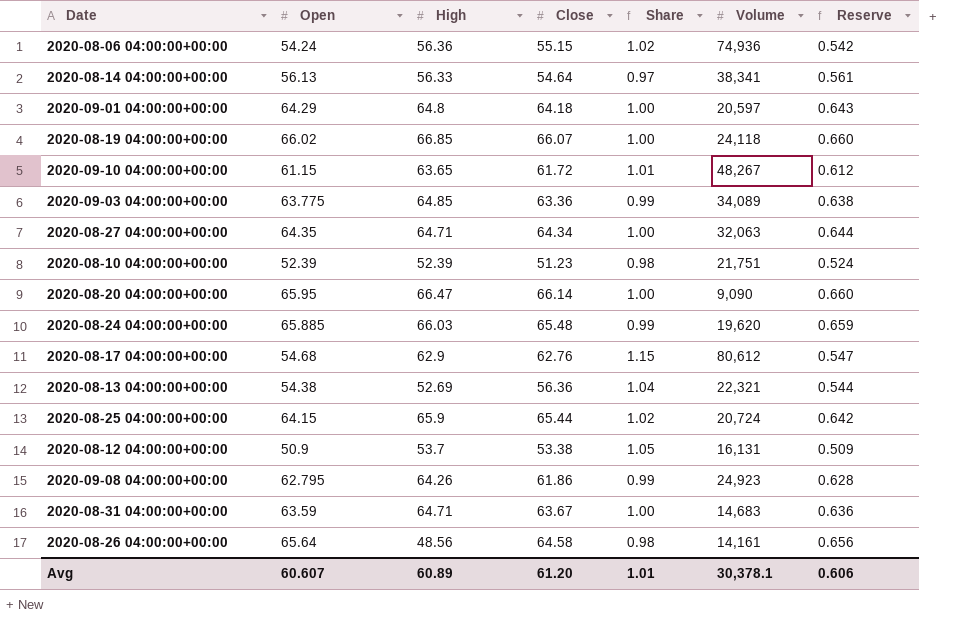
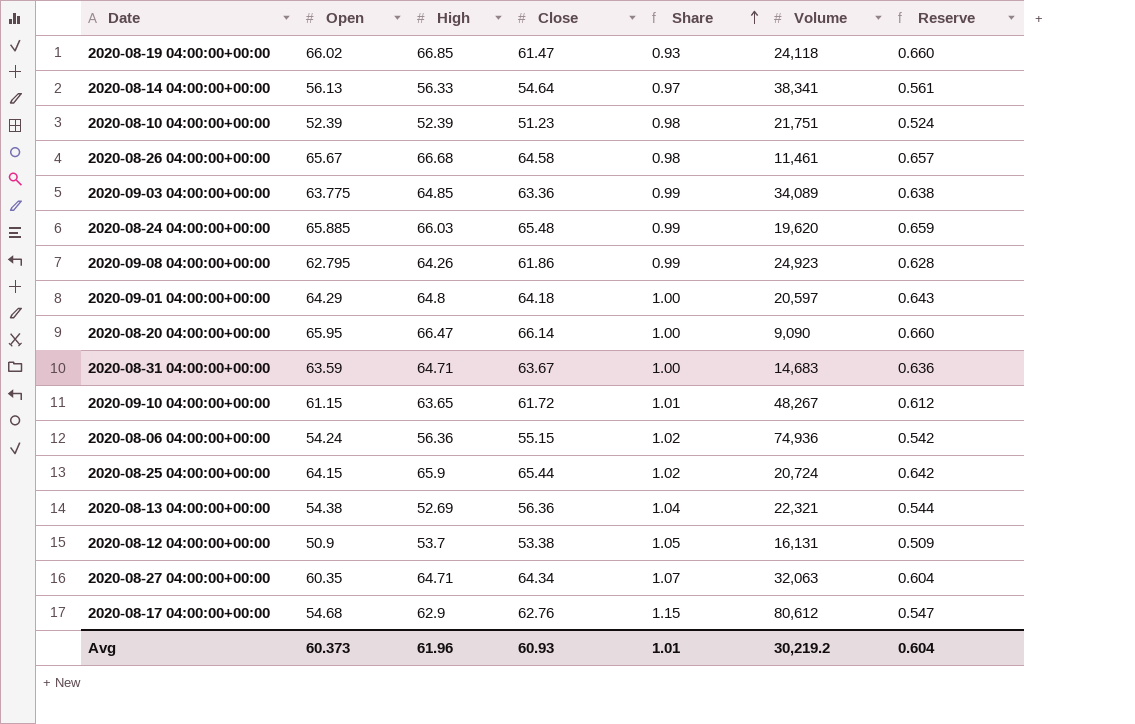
row order: none -> Share ascending
2020-08-19 04:00:00+00:00 | Close: 66.07 -> 61.47
2020-08-19 04:00:00+00:00 | Share: 1.00 -> 0.93
2020-08-26 04:00:00+00:00 | Open: 65.64 -> 65.67
2020-08-26 04:00:00+00:00 | High: 48.56 -> 66.68
2020-08-26 04:00:00+00:00 | Volume: 14,161 -> 11,461
2020-08-26 04:00:00+00:00 | Reserve: 0.656 -> 0.657
2020-08-27 04:00:00+00:00 | Open: 64.35 -> 60.35
2020-08-27 04:00:00+00:00 | Share: 1.00 -> 1.07
2020-08-27 04:00:00+00:00 | Reserve: 0.644 -> 0.604
Avg | Open: 60.607 -> 60.373
Avg | High: 60.89 -> 61.96
Avg | Close: 61.20 -> 60.93
Avg | Volume: 30,378.1 -> 30,219.2
Avg | Reserve: 0.606 -> 0.604

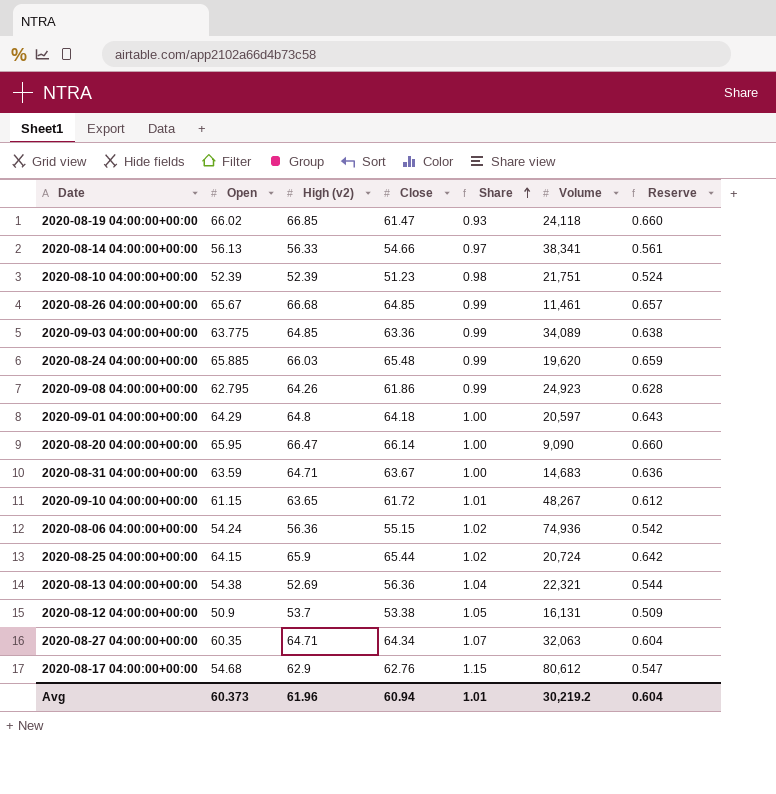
column name: High -> High (v2)
2020-08-14 04:00:00+00:00 | Close: 54.64 -> 54.66
2020-08-26 04:00:00+00:00 | Close: 64.58 -> 64.85
2020-08-26 04:00:00+00:00 | Share: 0.98 -> 0.99
Avg | Close: 60.93 -> 60.94

